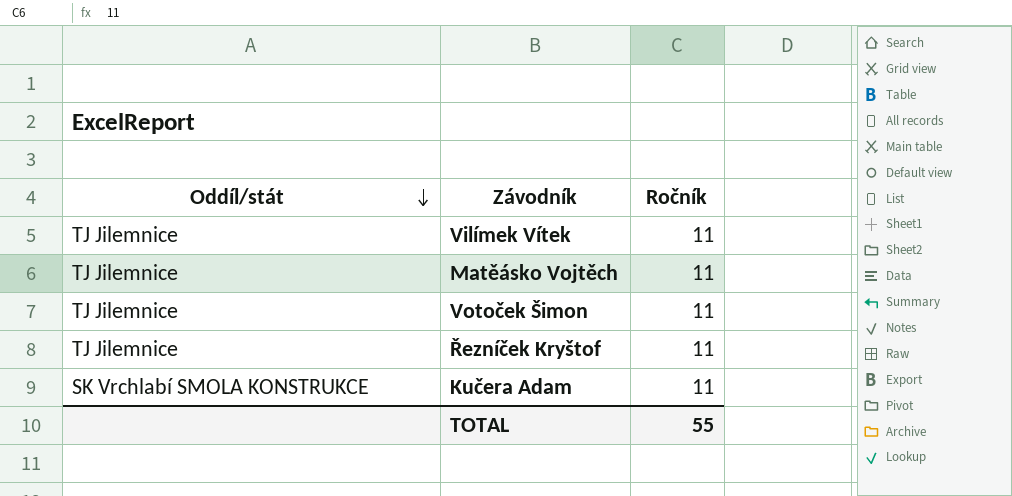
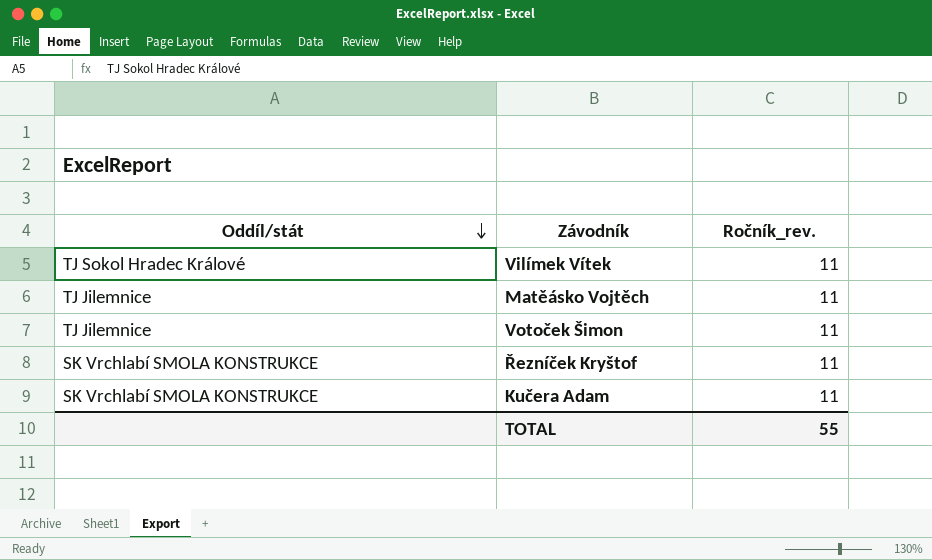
column name: Ročník -> Ročník_rev.
Vilímek Vítek | Oddíl/stát: TJ Jilemnice -> TJ Sokol Hradec Králové
Řezníček Kryštof | Oddíl/stát: TJ Jilemnice -> SK Vrchlabí SMOLA KONSTRUKCE

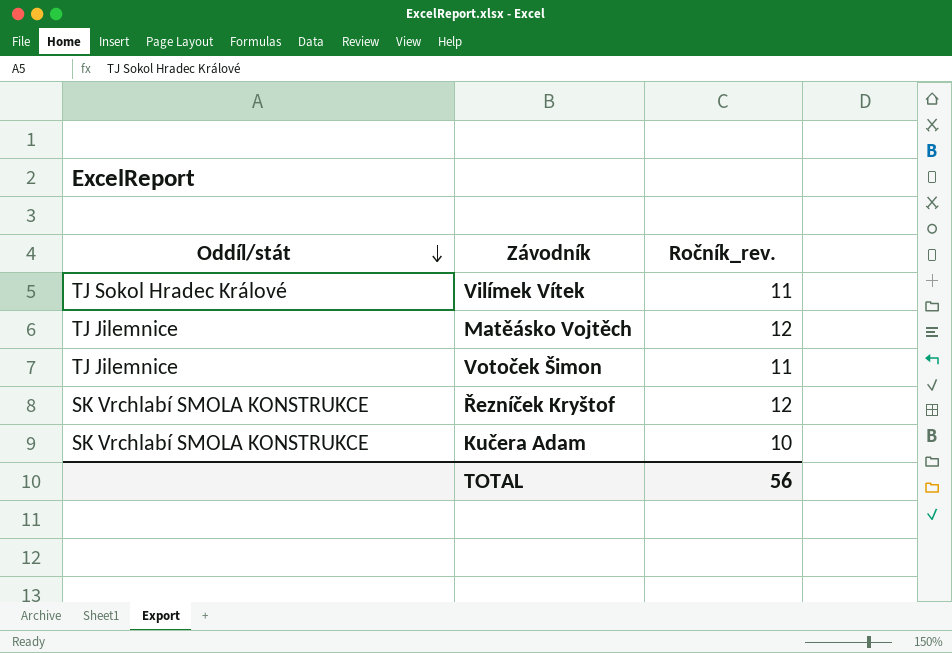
Matěásko Vojtěch | Ročník_rev.: 11 -> 12
Řezníček Kryštof | Ročník_rev.: 11 -> 12
Kučera Adam | Ročník_rev.: 11 -> 10
TOTAL | Ročník_rev.: 55 -> 56

